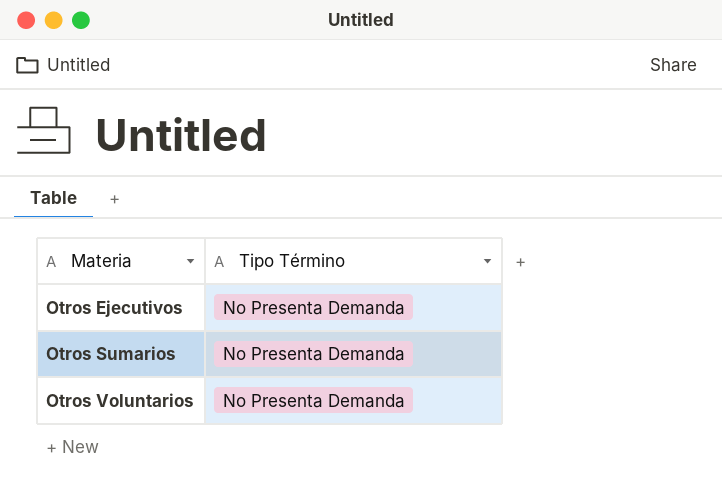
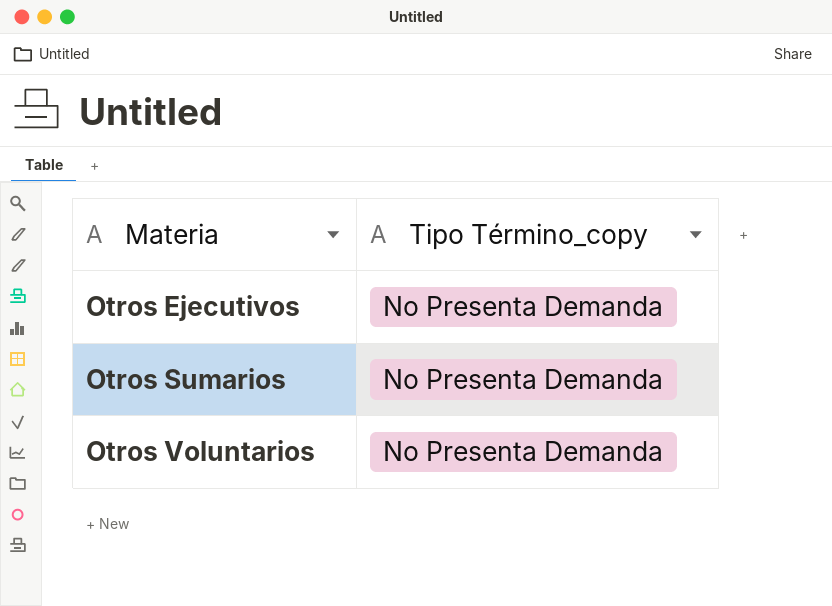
column name: Tipo Término -> Tipo Término_copy

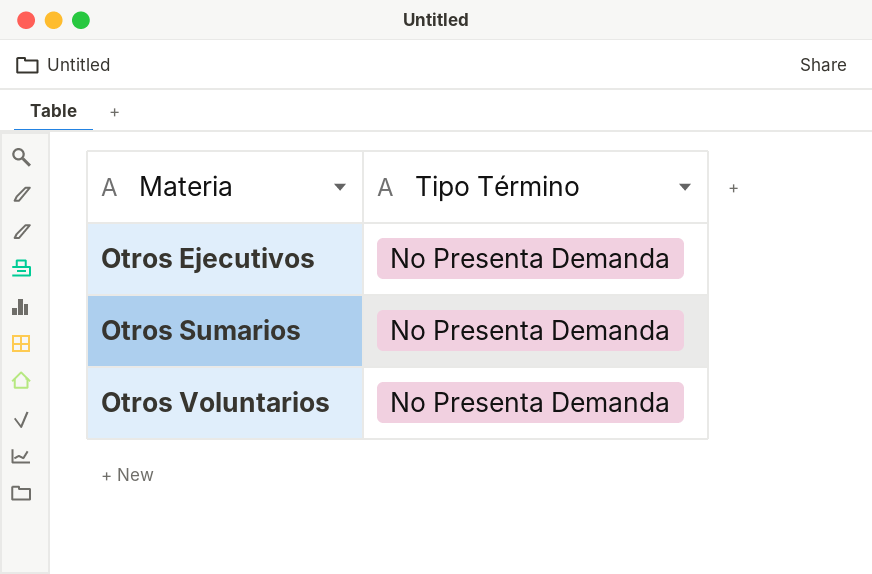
column name: Tipo Término_copy -> Tipo Término

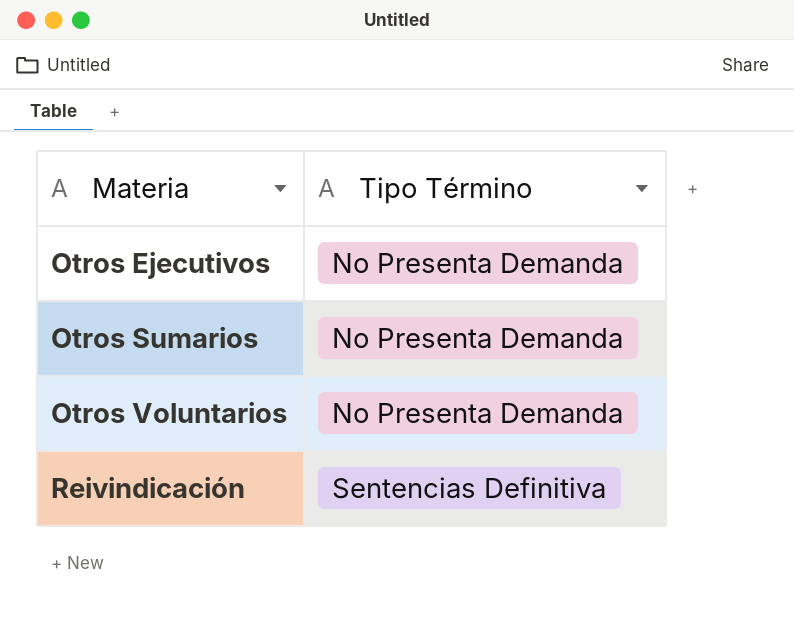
row Reivindicación: none -> Sentencias Definitiva

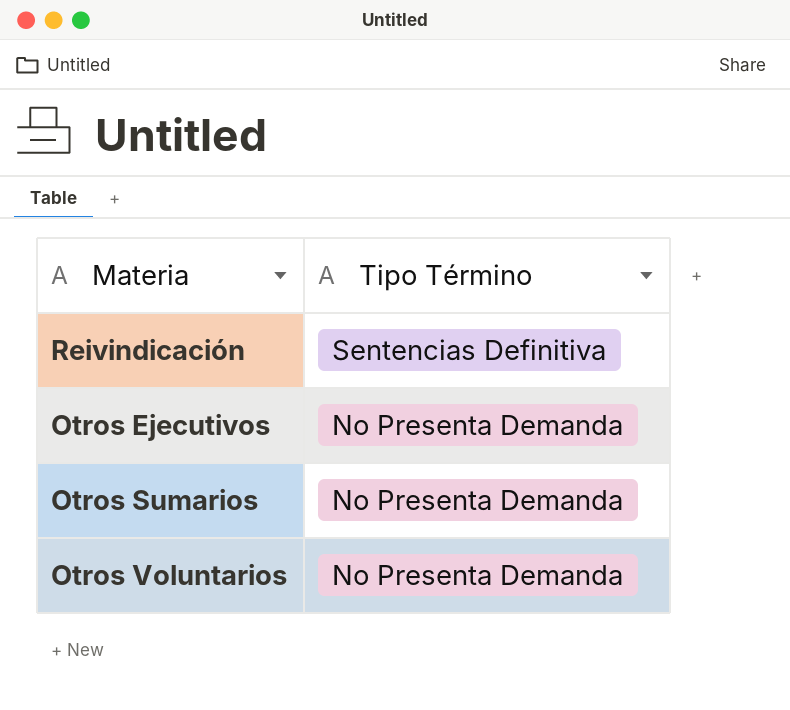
row order: Materia ascending -> Tipo Término descending

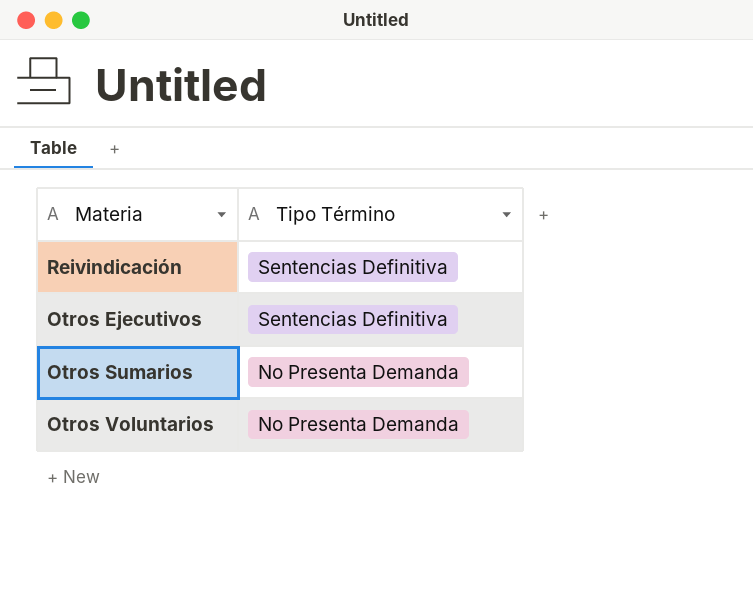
Otros Ejecutivos | Tipo Término: No Presenta Demanda -> Sentencias Definitiva

